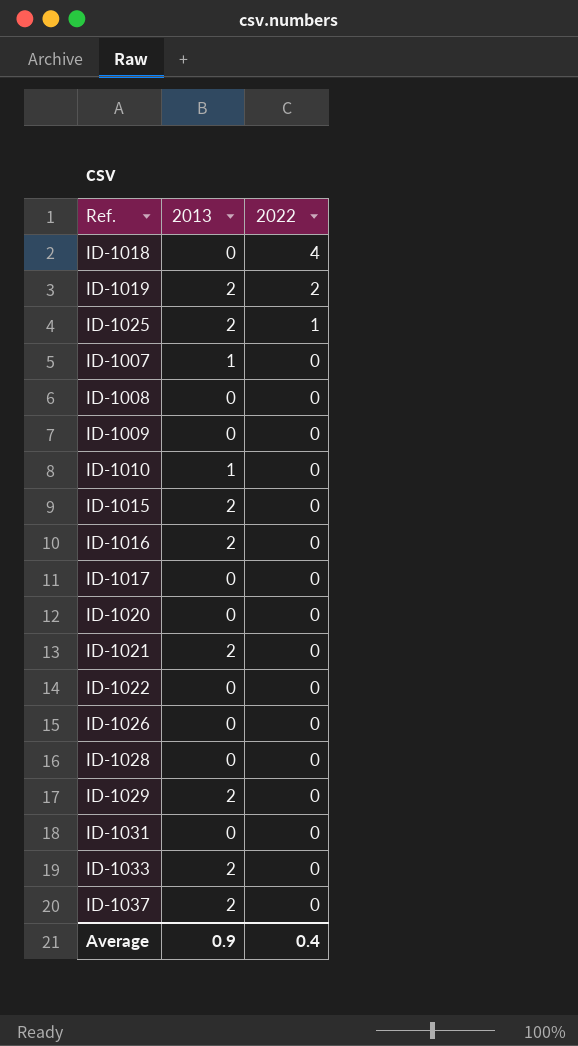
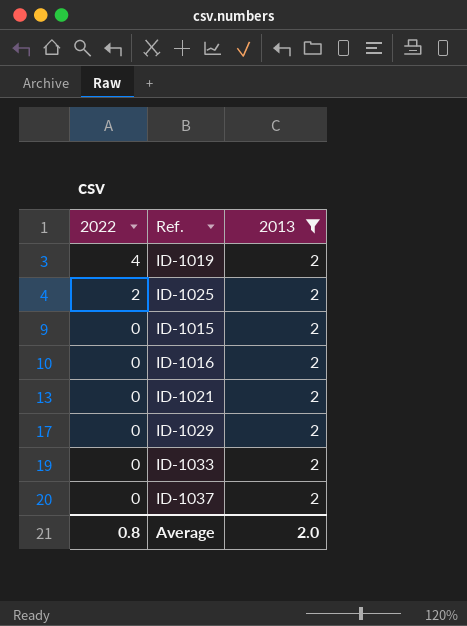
filter: none -> 2013 = 2
column 2022 | position: 3 -> 1
ID-1019 | 2022: 2 -> 4
ID-1025 | 2022: 1 -> 2
Average | 2022: 0.4 -> 0.8
Average | 2013: 0.9 -> 2.0

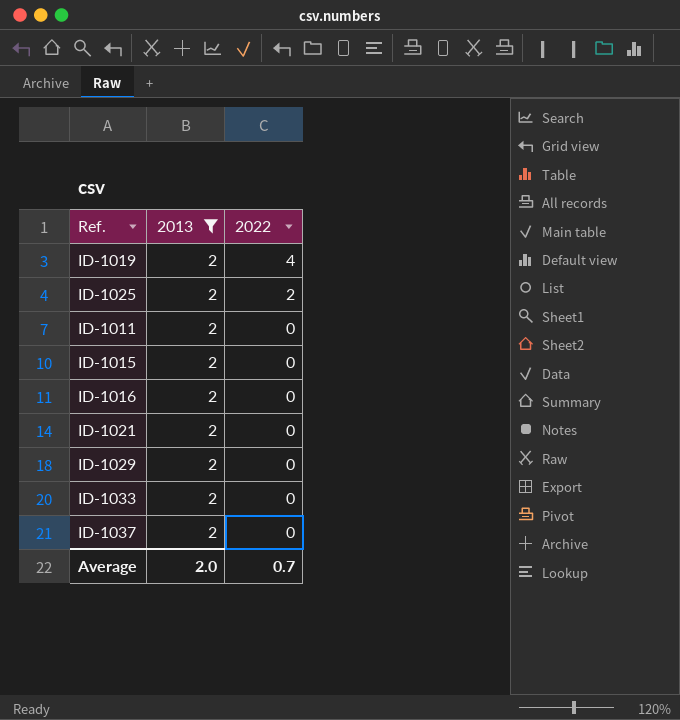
column 2022 | position: 1 -> 3
row ID-1011: none -> 2 | 0
Average | 2022: 0.8 -> 0.7

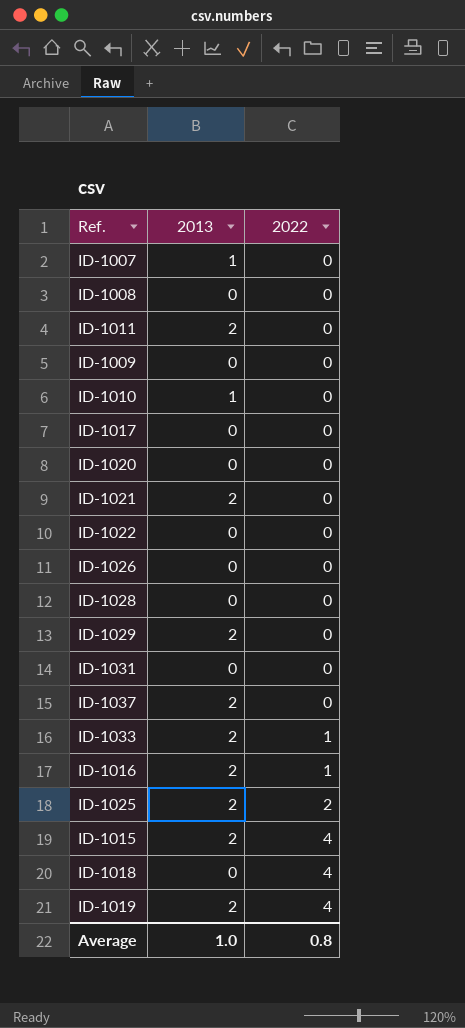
filter: 2013 = 2 -> none
row order: 2022 descending -> 2022 ascending
ID-1033 | 2022: 0 -> 1
ID-1016 | 2022: 0 -> 1
ID-1015 | 2022: 0 -> 4
Average | 2013: 2.0 -> 1.0
Average | 2022: 0.7 -> 0.8

